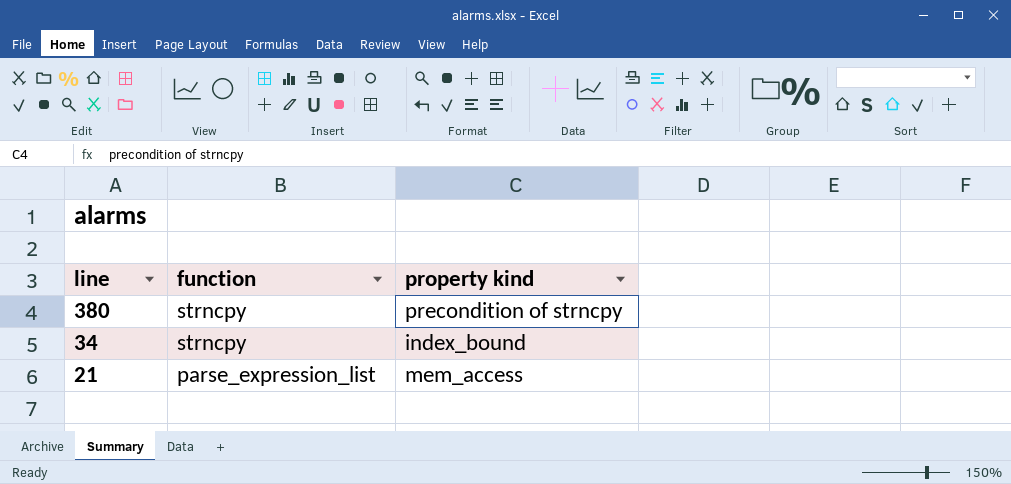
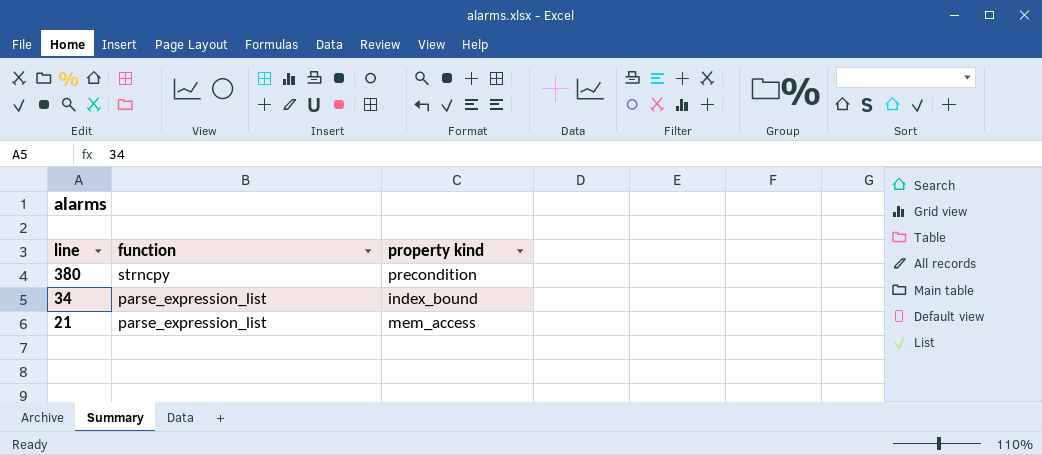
380 | property kind: precondition of strncpy -> precondition
34 | function: strncpy -> parse_expression_list

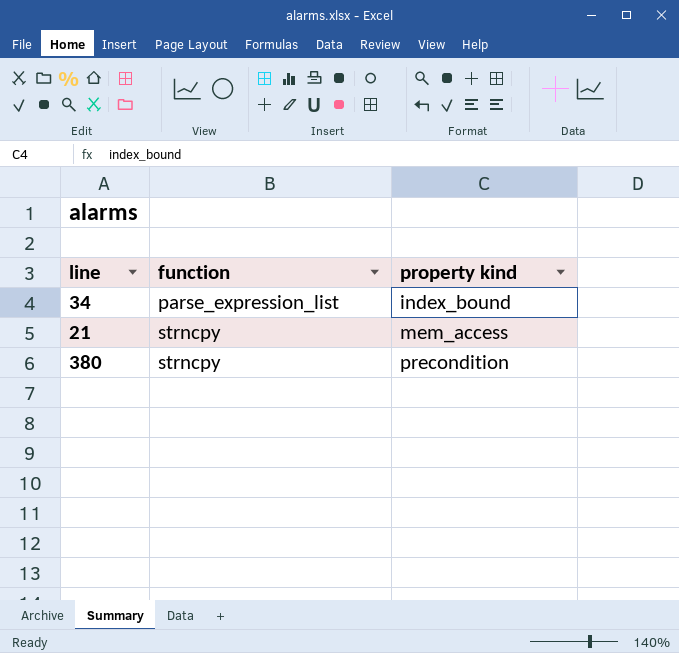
row order: line descending -> function ascending
21 | function: parse_expression_list -> strncpy

